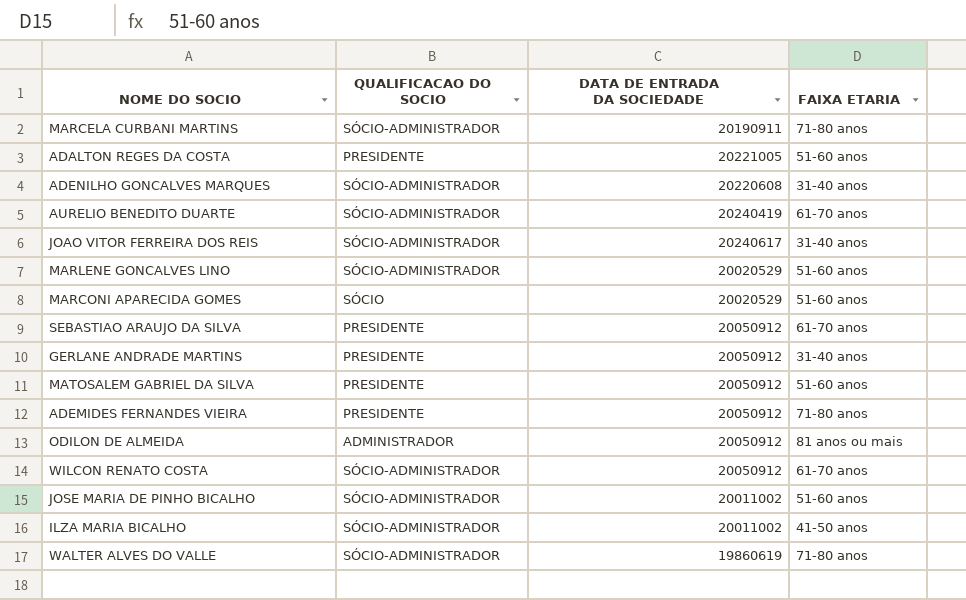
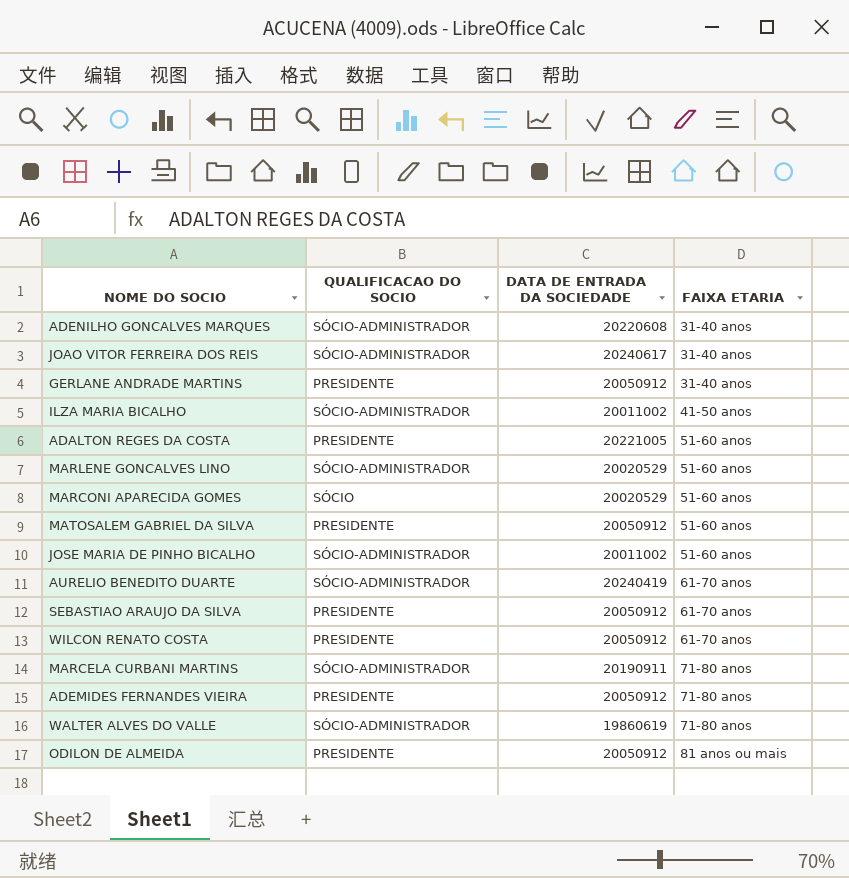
row order: none -> FAIXA ETARIA ascending
WILCON RENATO COSTA | QUALIFICACAO DO SOCIO: SÓCIO-ADMINISTRADOR -> PRESIDENTE
ODILON DE ALMEIDA | QUALIFICACAO DO SOCIO: ADMINISTRADOR -> PRESIDENTE

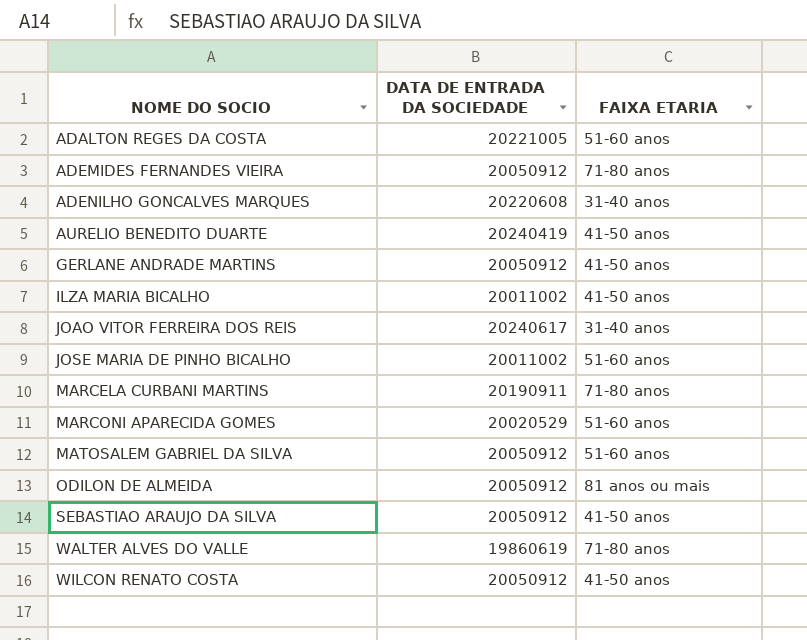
row order: FAIXA ETARIA ascending -> NOME DO SOCIO ascending
column QUALIFICACAO DO SOCIO | position: 2 -> none
row MARLENE GONCALVES LINO: SÓCIO-ADMINISTRADOR | 20020529 | 51-60 anos -> none
AURELIO BENEDITO DUARTE | FAIXA ETARIA: 61-70 anos -> 41-50 anos
GERLANE ANDRADE MARTINS | FAIXA ETARIA: 31-40 anos -> 41-50 anos
SEBASTIAO ARAUJO DA SILVA | FAIXA ETARIA: 61-70 anos -> 41-50 anos
WILCON RENATO COSTA | FAIXA ETARIA: 61-70 anos -> 41-50 anos

